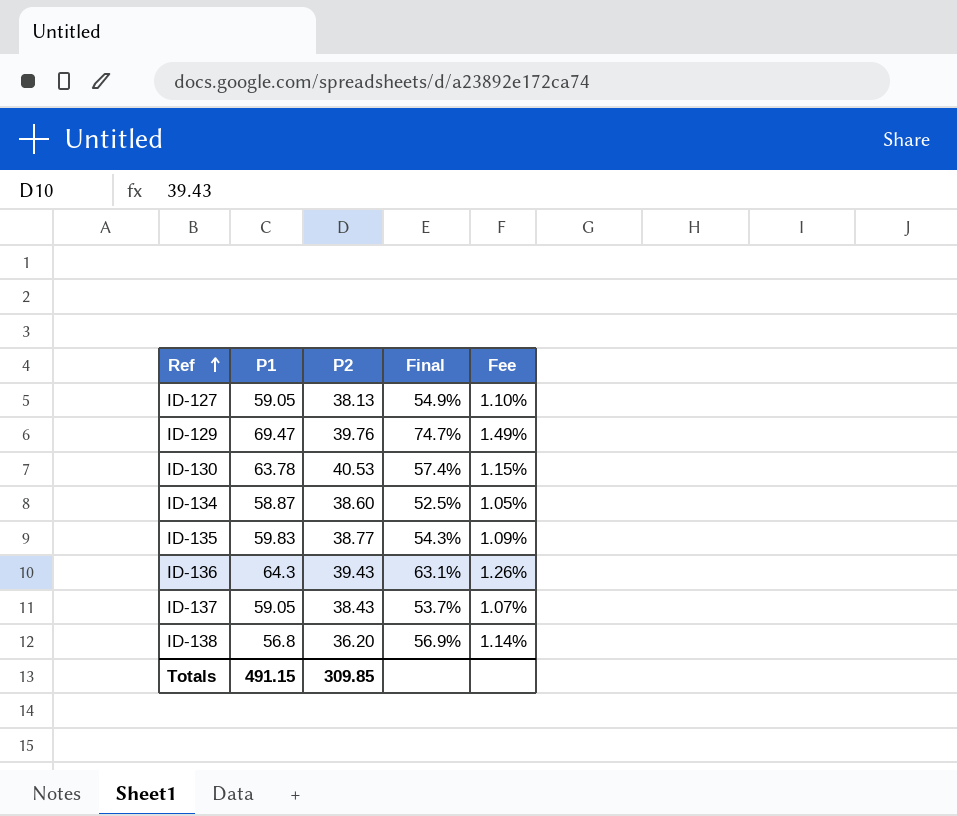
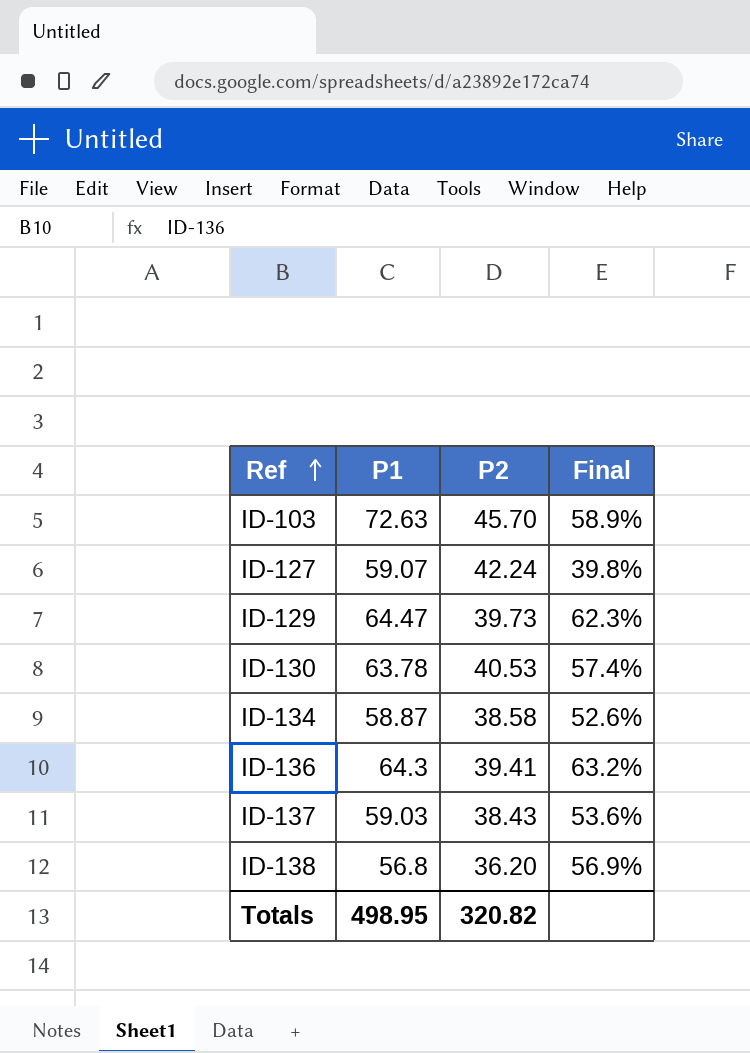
column Fee | formula: [Final] * 0.02 -> none
row ID-135: 59.83 | 38.77 | 54.3% | 1.09% -> none
row ID-103: none -> 72.63 | 45.70 | 58.9%
ID-127 | P1: 59.05 -> 59.07
ID-127 | P2: 38.13 -> 42.24
ID-127 | Final: 54.9% -> 39.8%
ID-129 | P1: 69.47 -> 64.47
ID-129 | P2: 39.76 -> 39.73
ID-129 | Final: 74.7% -> 62.3%
ID-134 | P2: 38.60 -> 38.58
ID-134 | Final: 52.5% -> 52.6%
ID-136 | P2: 39.43 -> 39.41
ID-136 | Final: 63.1% -> 63.2%
ID-137 | P1: 59.05 -> 59.03
ID-137 | Final: 53.7% -> 53.6%
Totals | P1: 491.15 -> 498.95
Totals | P2: 309.85 -> 320.82

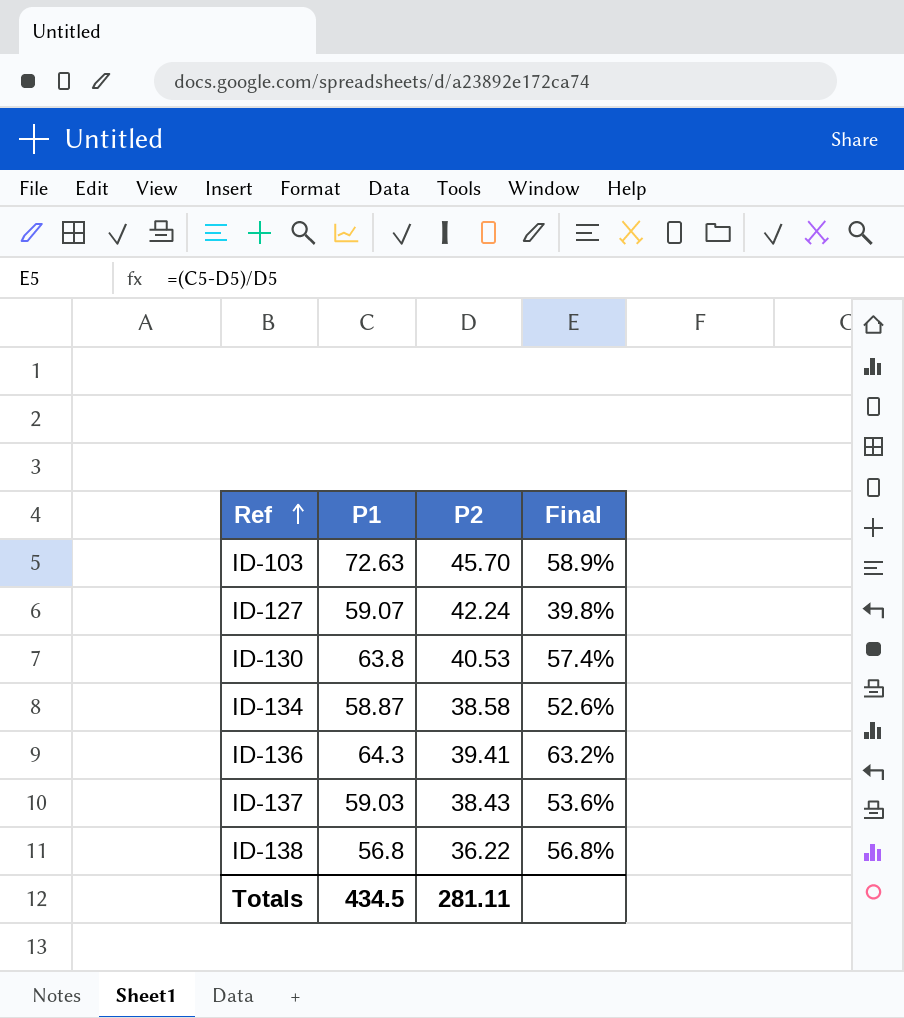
row ID-129: 64.47 | 39.73 | 62.3% -> none
ID-130 | P1: 63.78 -> 63.8
ID-138 | P2: 36.20 -> 36.22
ID-138 | Final: 56.9% -> 56.8%
Totals | P1: 498.95 -> 434.5
Totals | P2: 320.82 -> 281.11

